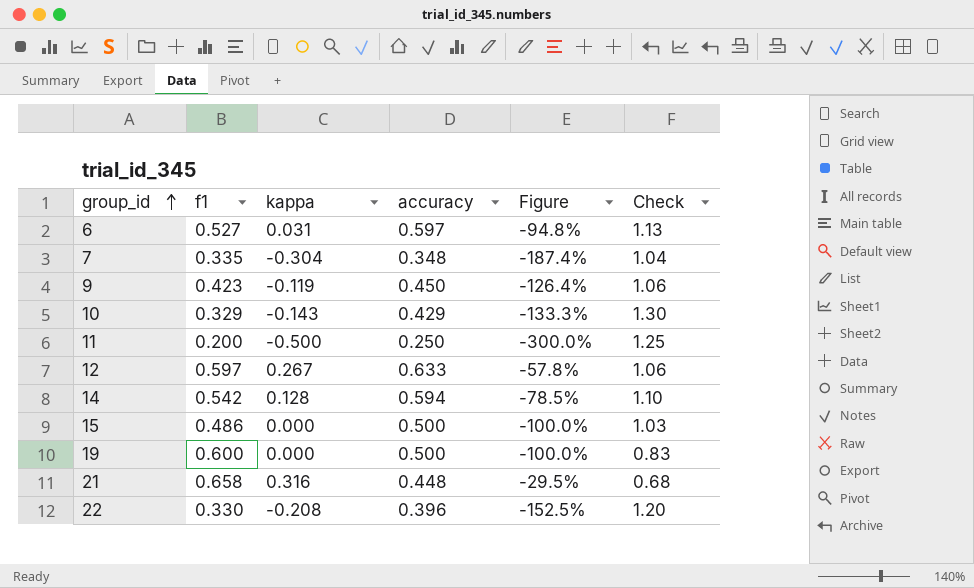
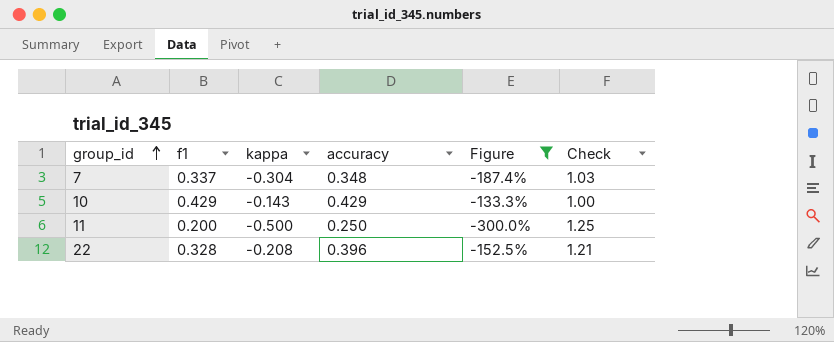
filter: none -> Figure <= -133.3%
7 | f1: 0.335 -> 0.337
7 | Check: 1.04 -> 1.03
10 | f1: 0.329 -> 0.429
10 | Check: 1.30 -> 1.00
22 | f1: 0.330 -> 0.328
22 | Check: 1.20 -> 1.21

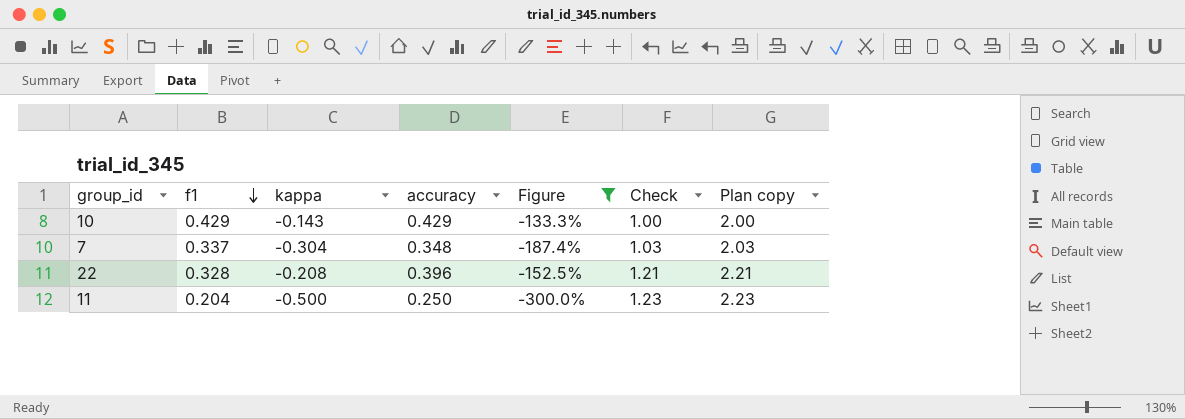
row order: group_id ascending -> f1 descending
column Plan copy | formula: none -> [Check] + 1
11 | f1: 0.200 -> 0.204
11 | Check: 1.25 -> 1.23

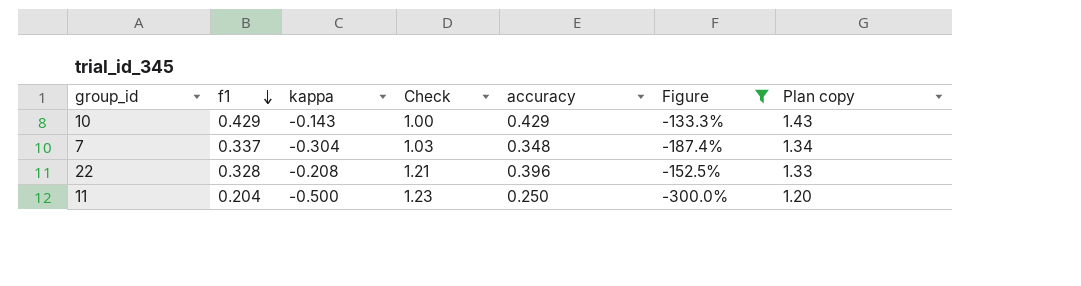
column Check | position: 6 -> 4
column Plan copy | formula: [Check] + 1 -> [f1] + 1

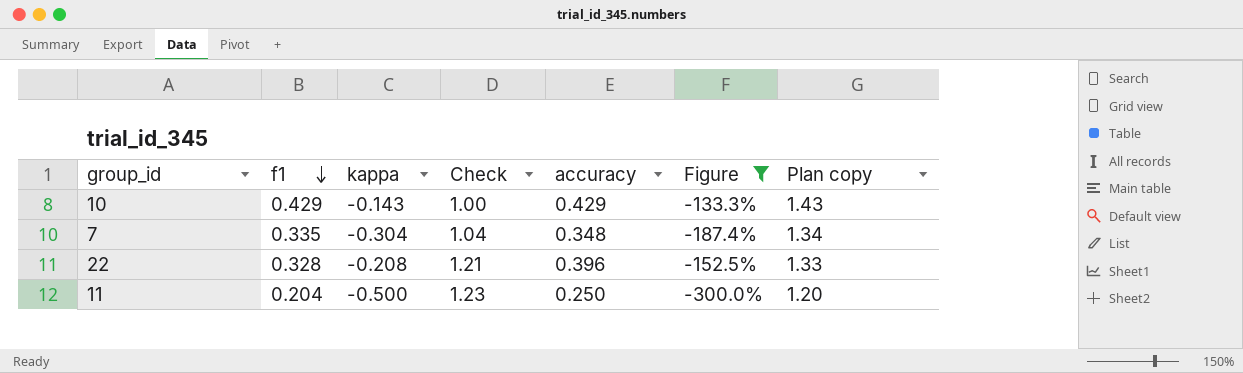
7 | f1: 0.337 -> 0.335
7 | Check: 1.03 -> 1.04

